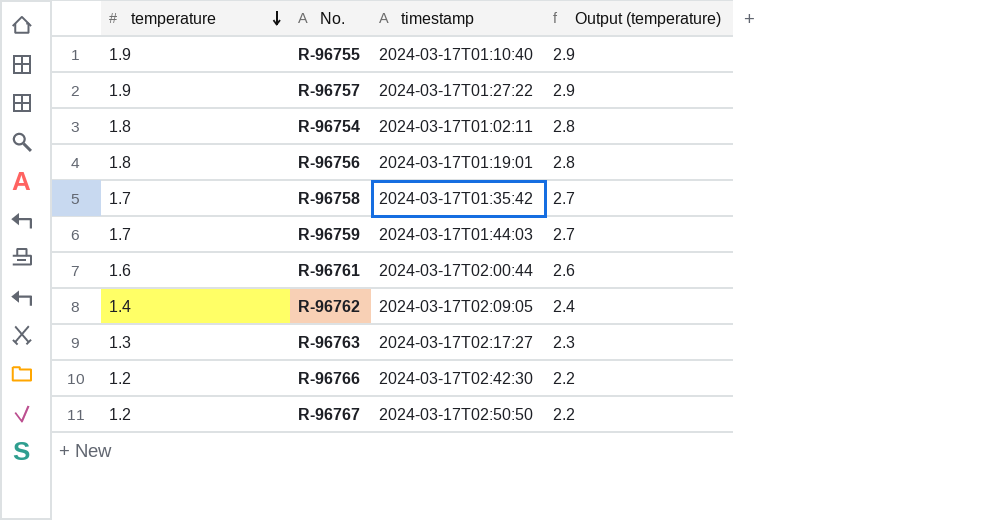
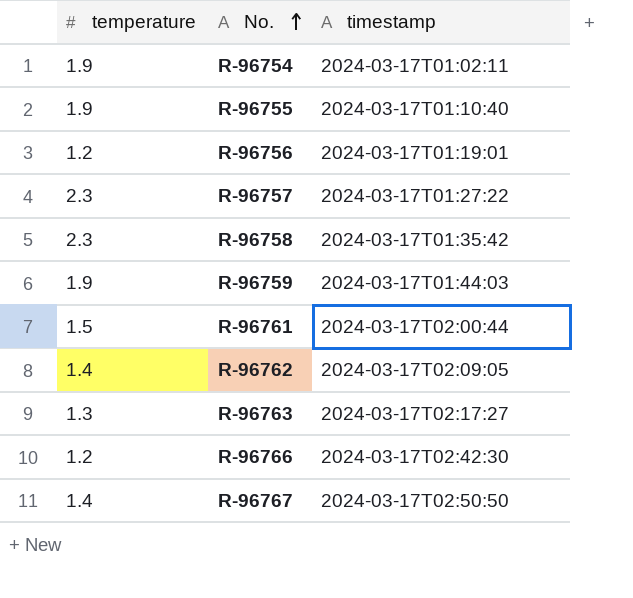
row order: temperature descending -> No. ascending
column Output (temperature) | formula: [temperature] + 1 -> none
R-96754 | temperature: 1.8 -> 1.9
R-96756 | temperature: 1.8 -> 1.2
R-96757 | temperature: 1.9 -> 2.3
R-96758 | temperature: 1.7 -> 2.3
R-96759 | temperature: 1.7 -> 1.9
R-96761 | temperature: 1.6 -> 1.5
R-96767 | temperature: 1.2 -> 1.4

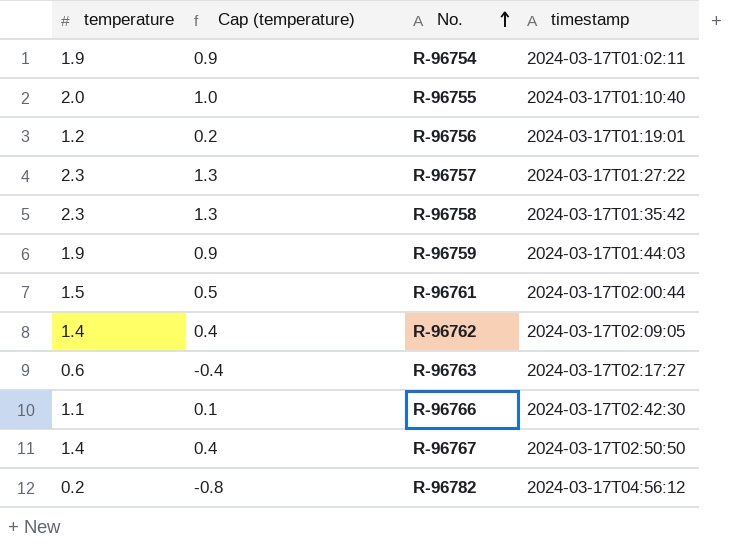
column Cap (temperature) | formula: none -> [temperature] - 1
R-96755 | temperature: 1.9 -> 2.0
R-96763 | temperature: 1.3 -> 0.6
R-96766 | temperature: 1.2 -> 1.1
row R-96782: none -> 0.2 | -0.8 | 2024-03-17T04:56:12

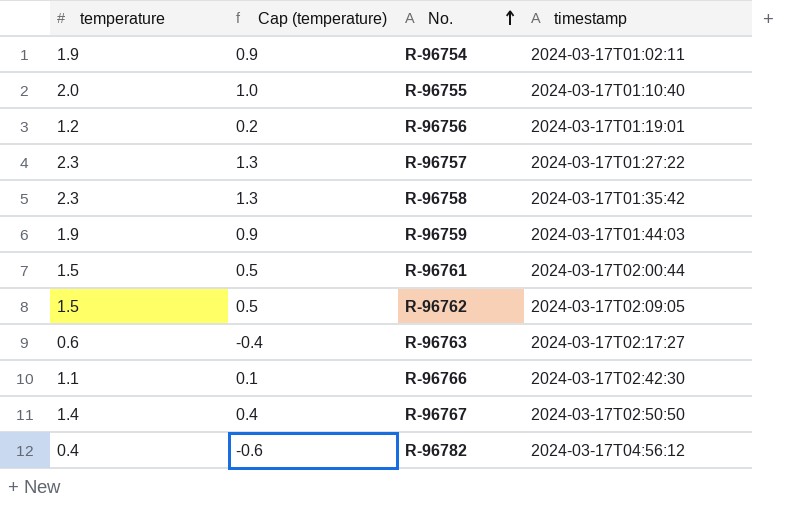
R-96762 | temperature: 1.4 -> 1.5
R-96762 | Cap (temperature): 0.4 -> 0.5
R-96782 | temperature: 0.2 -> 0.4
R-96782 | Cap (temperature): -0.8 -> -0.6

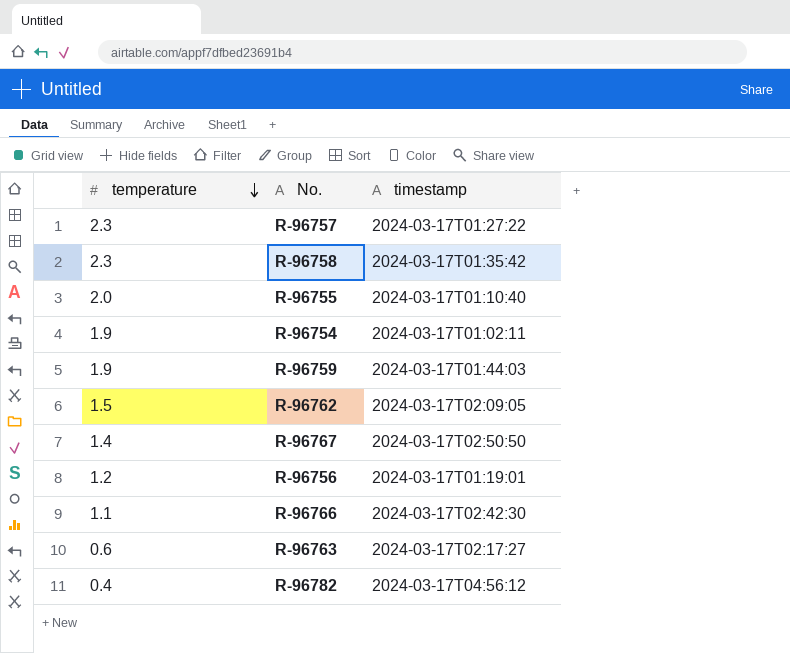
row order: No. ascending -> temperature descending
column Cap (temperature) | formula: [temperature] - 1 -> none
row R-96761: 1.5 | 0.5 | 2024-03-17T02:00:44 -> none

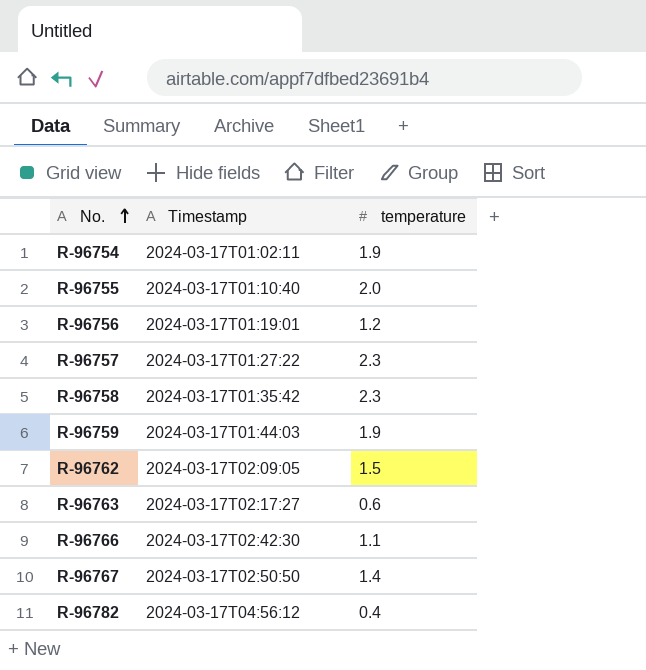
row order: temperature descending -> No. ascending
column name: timestamp -> Timestamp
column temperature | position: 1 -> 3

